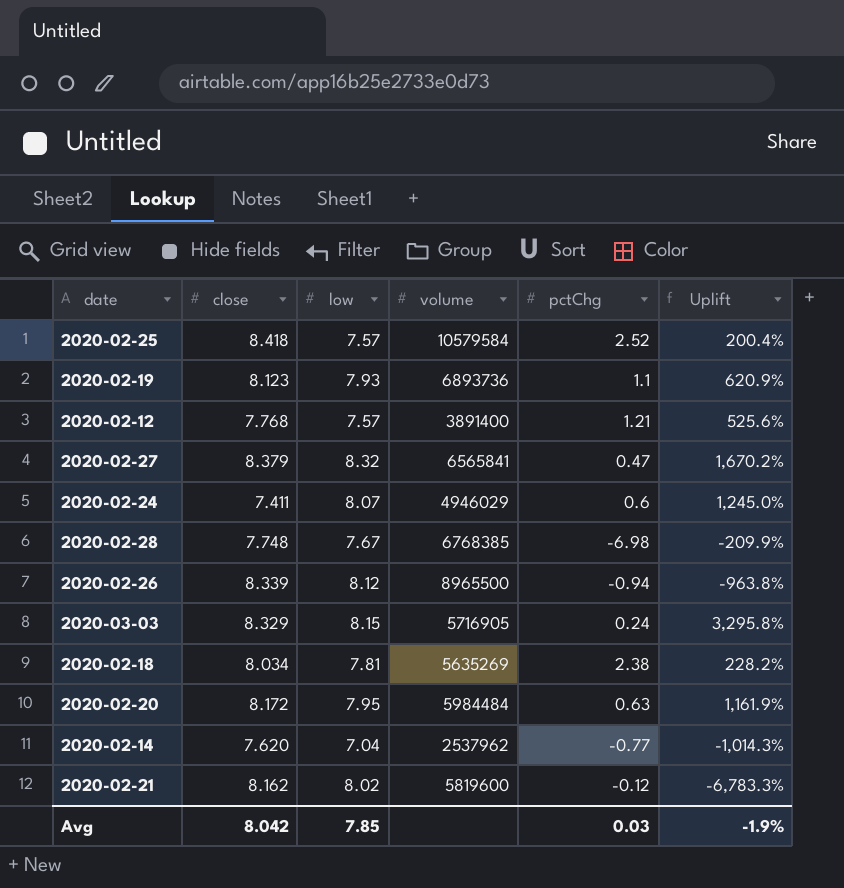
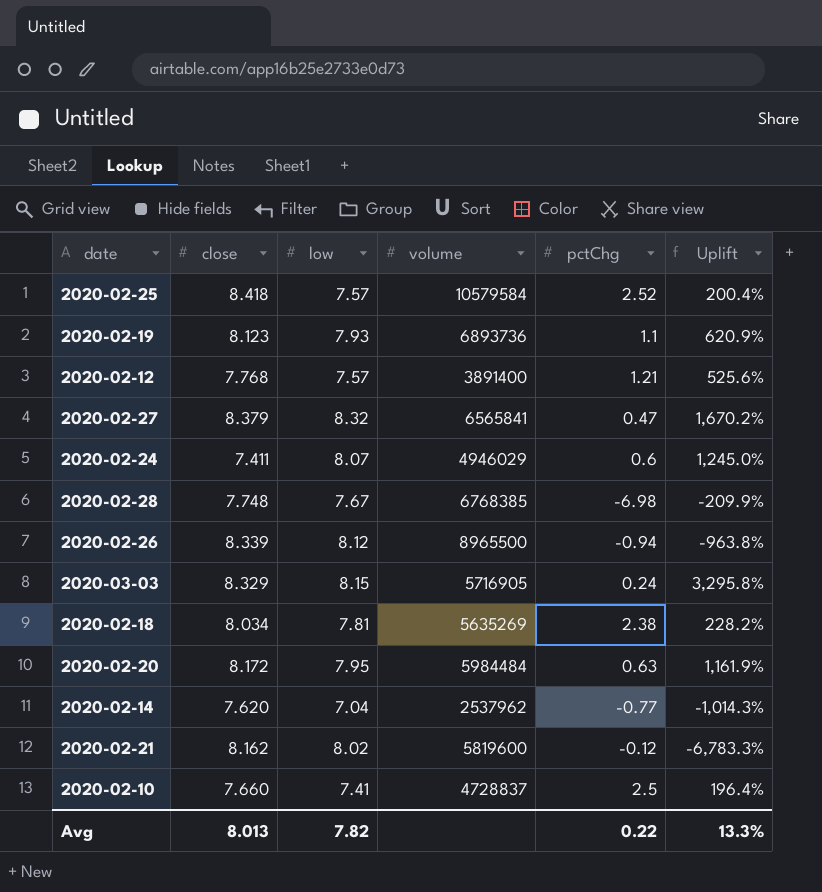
row 2020-02-10: none -> 7.660 | 7.41 | 4728837 | 2.5 | 196.4%
Avg | close: 8.042 -> 8.013
Avg | low: 7.85 -> 7.82
Avg | pctChg: 0.03 -> 0.22
Avg | Uplift: -1.9% -> 13.3%

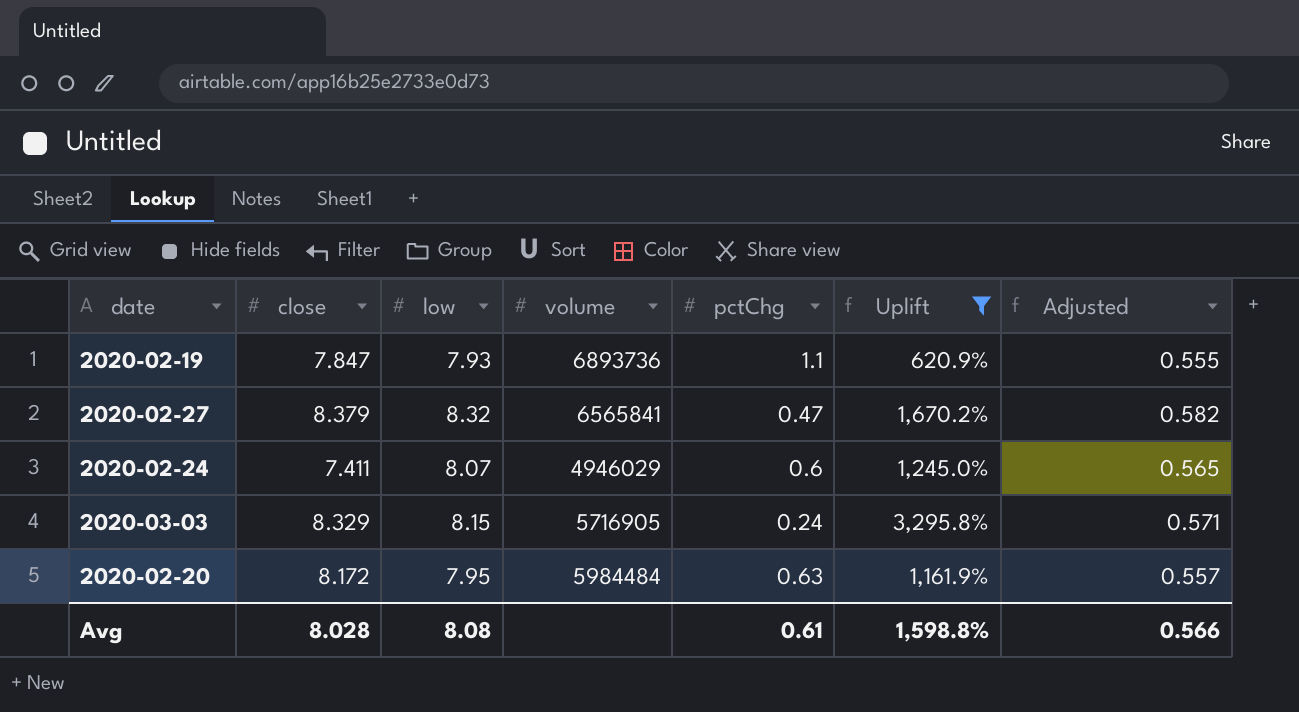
filter: none -> Uplift >= 620.9%
column Adjusted | formula: none -> [low] * 0.07
2020-02-19 | close: 8.123 -> 7.847
Avg | close: 8.013 -> 8.028
Avg | low: 7.82 -> 8.08
Avg | pctChg: 0.22 -> 0.61
Avg | Uplift: 13.3% -> 1,598.8%

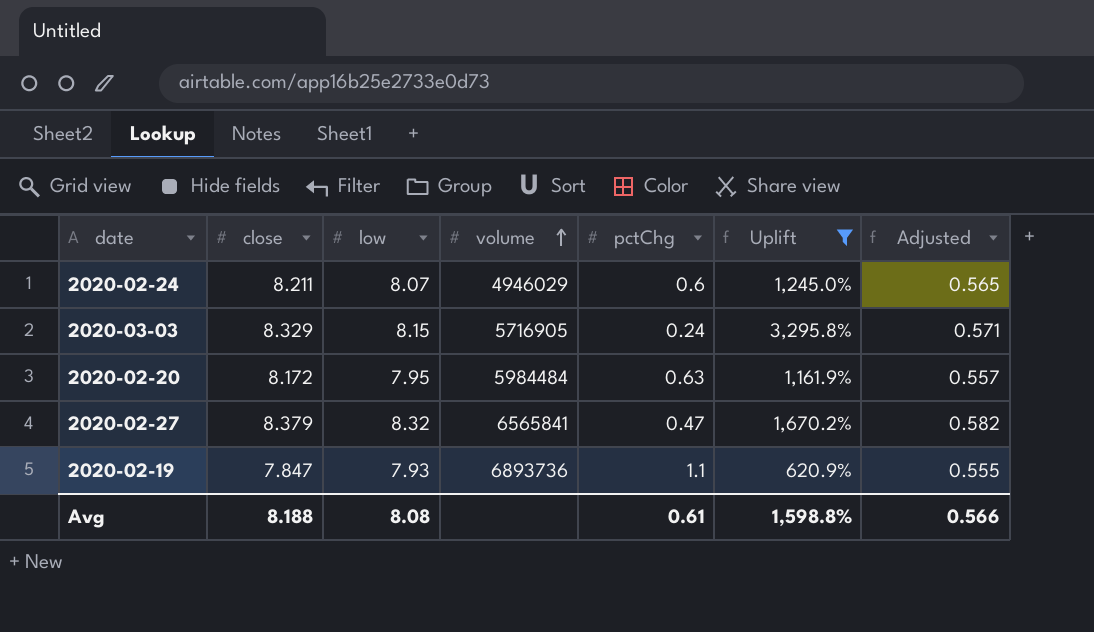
row order: none -> volume ascending
2020-02-24 | close: 7.411 -> 8.211
Avg | close: 8.028 -> 8.188

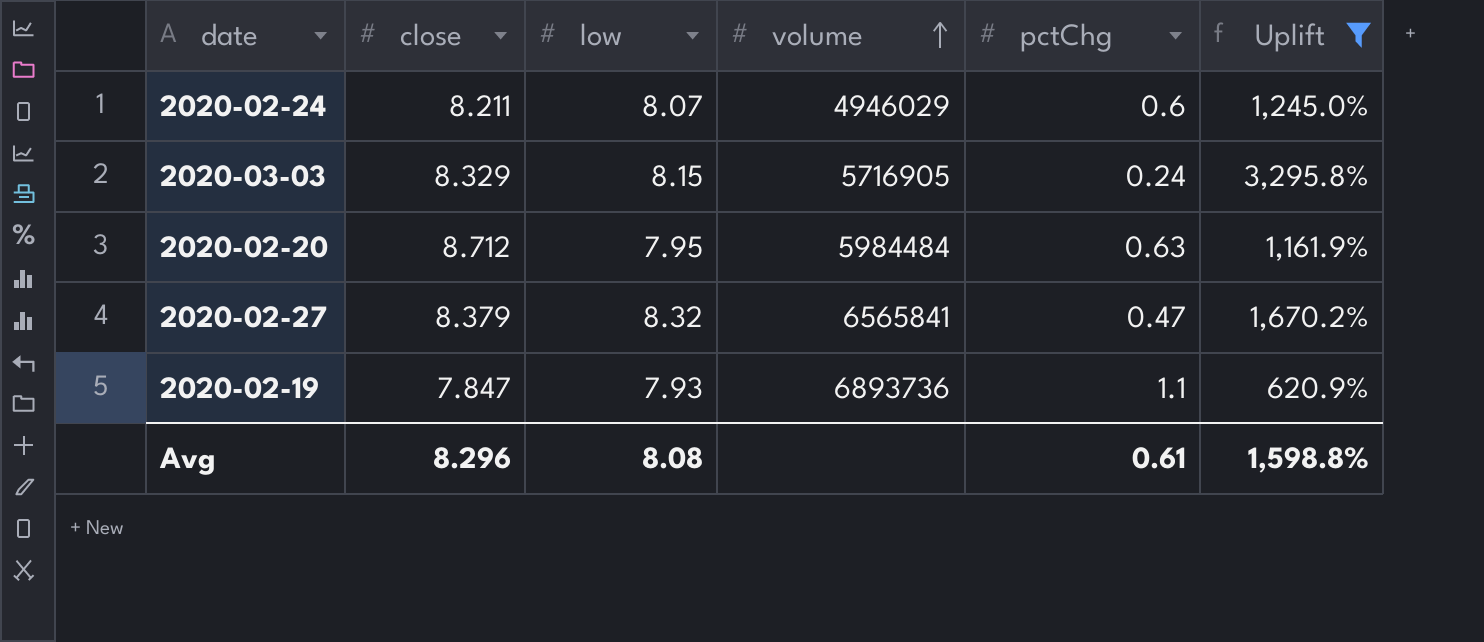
column Adjusted | formula: [low] * 0.07 -> none
2020-02-20 | close: 8.172 -> 8.712
Avg | close: 8.188 -> 8.296

